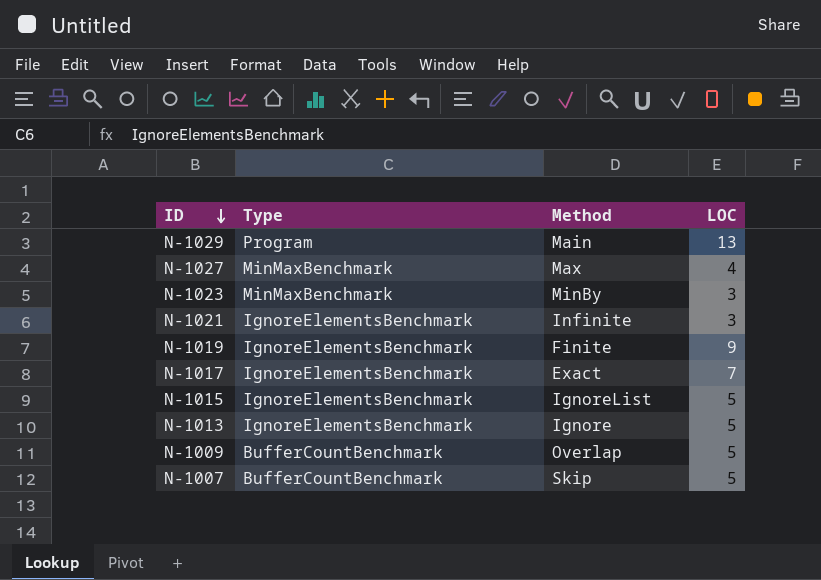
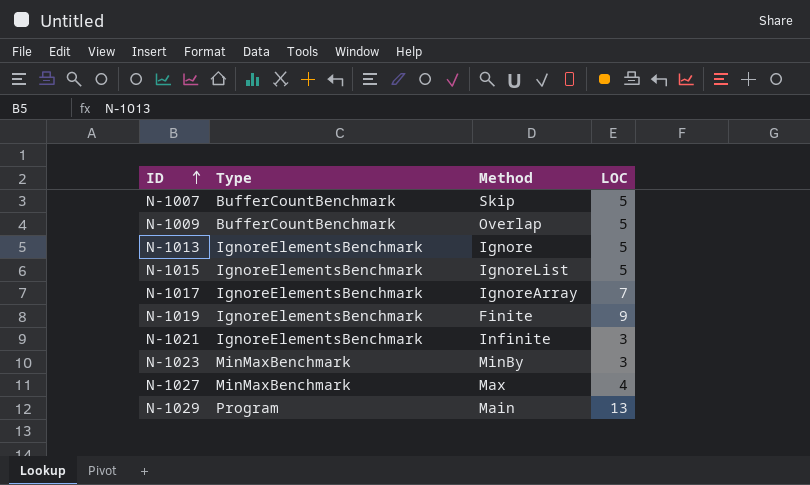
row order: ID descending -> ID ascending
N-1017 | Method: Exact -> IgnoreArray

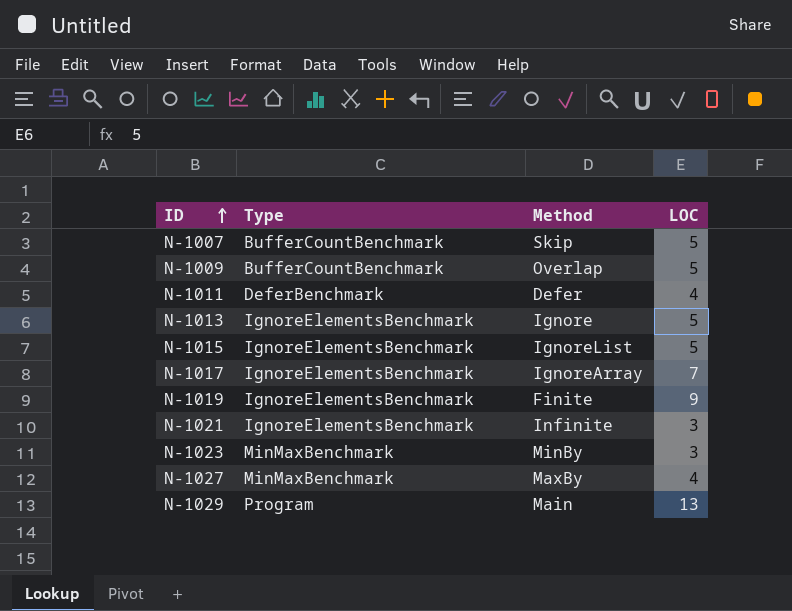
row N-1011: none -> DeferBenchmark | Defer | 4
N-1027 | Method: Max -> MaxBy

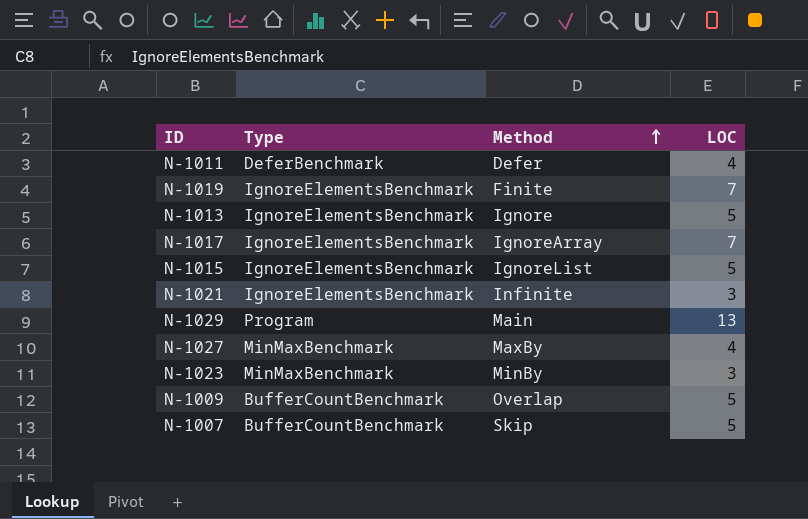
row order: ID ascending -> Method ascending
N-1019 | LOC: 9 -> 7

